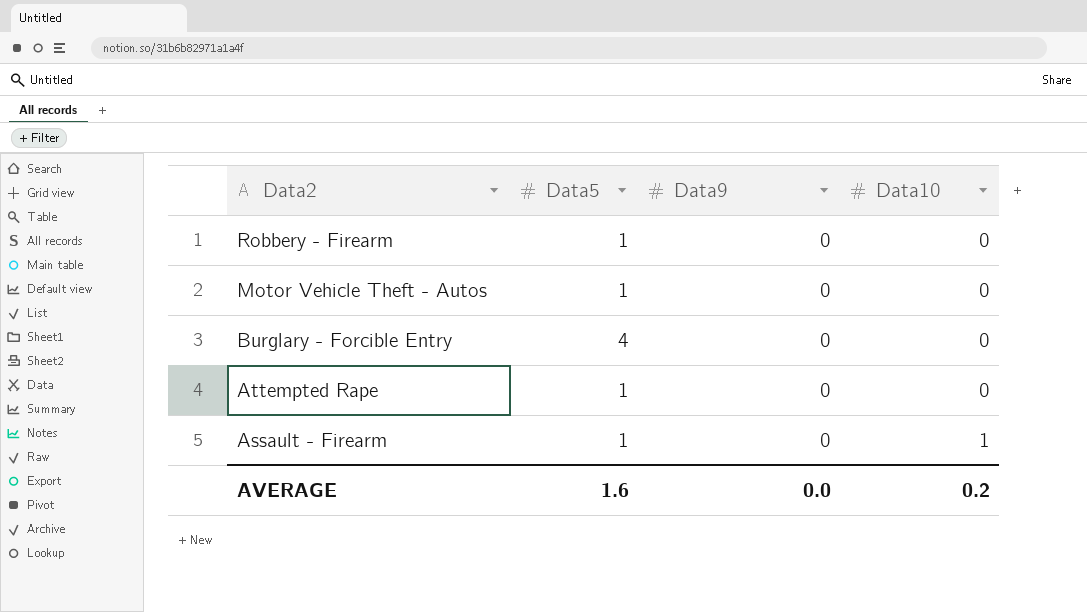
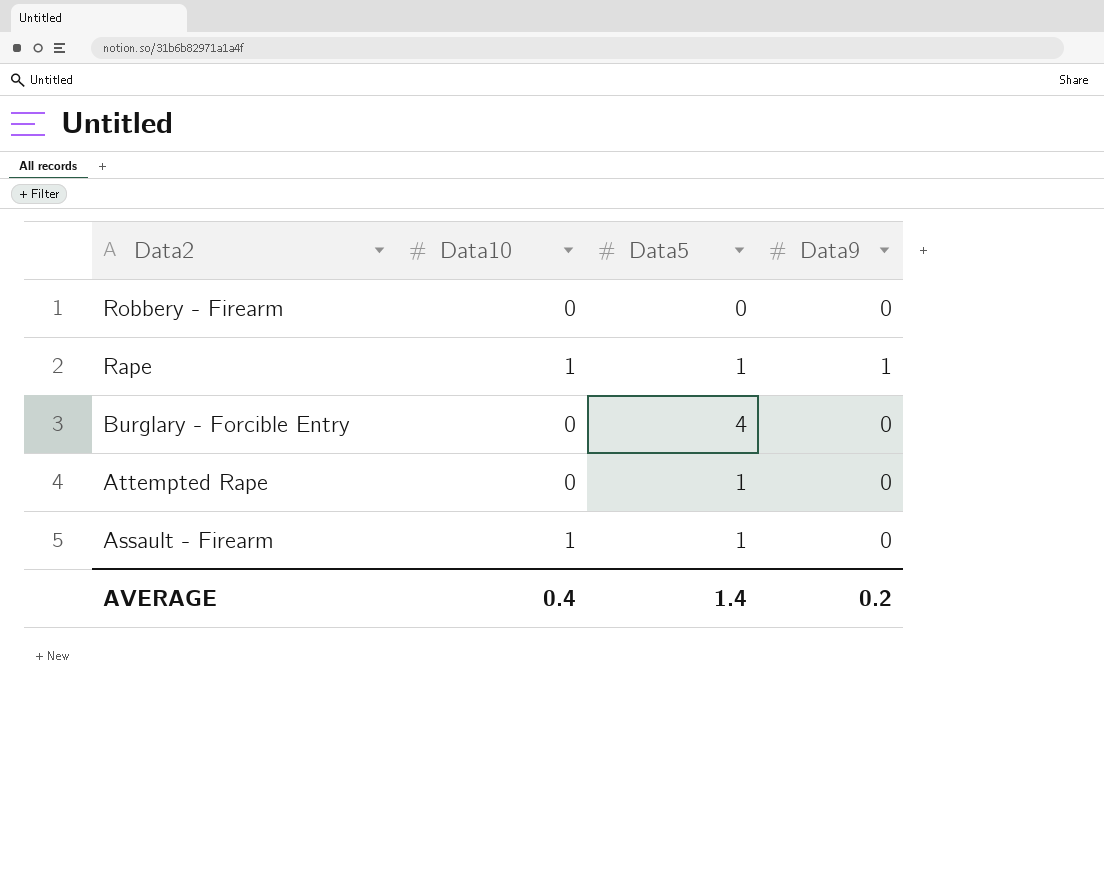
column Data10 | position: 4 -> 2
row Motor Vehicle Theft - Autos: 1 | 0 | 0 -> none
Robbery - Firearm | Data5: 1 -> 0
row Rape: none -> 1 | 1 | 1
AVERAGE | Data10: 0.2 -> 0.4
AVERAGE | Data5: 1.6 -> 1.4
AVERAGE | Data9: 0.0 -> 0.2

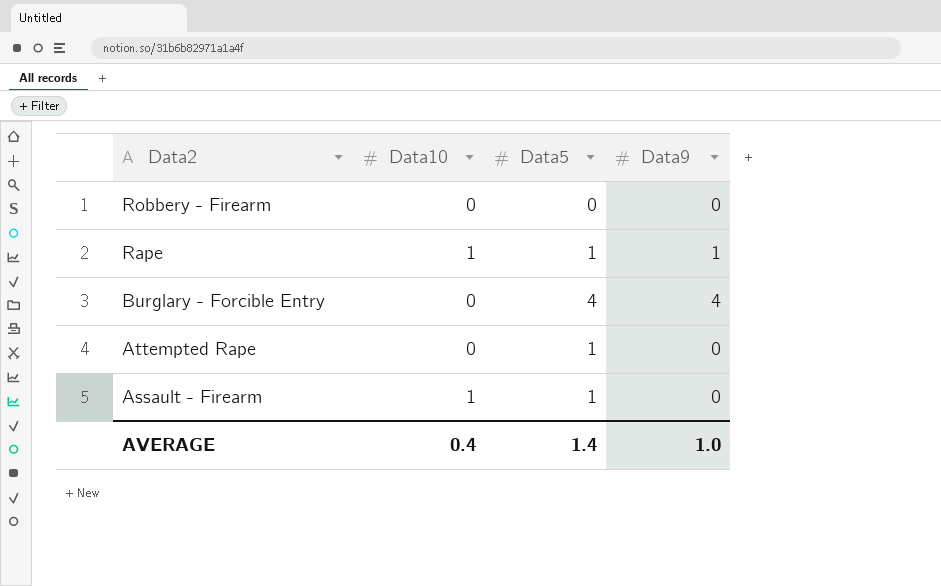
Burglary - Forcible Entry | Data9: 0 -> 4
AVERAGE | Data9: 0.2 -> 1.0

